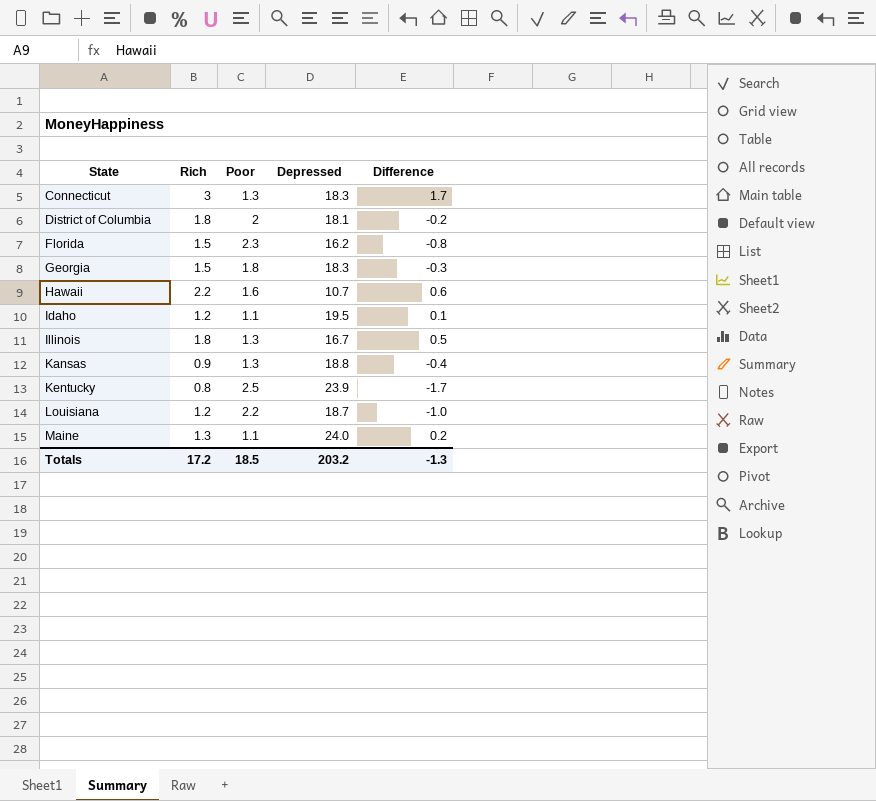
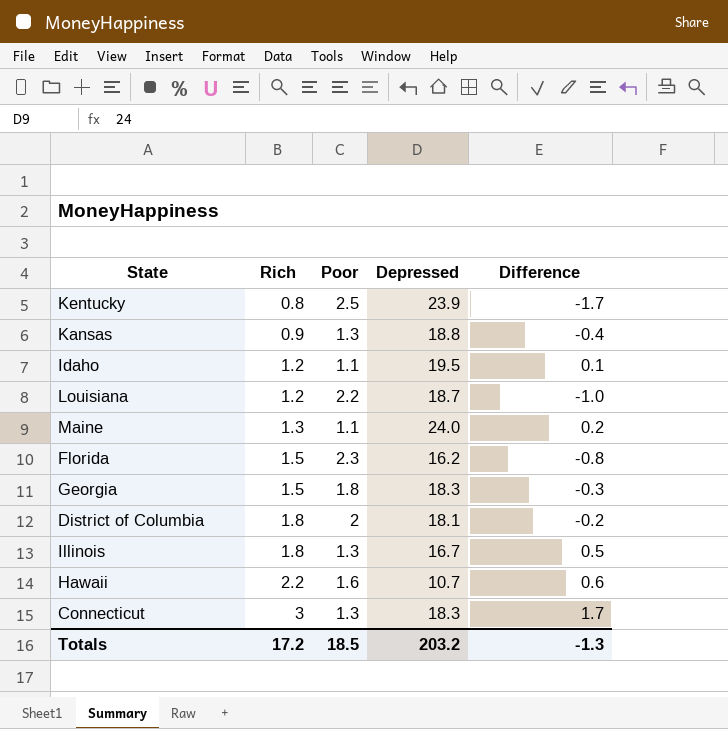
row order: State ascending -> Rich ascending

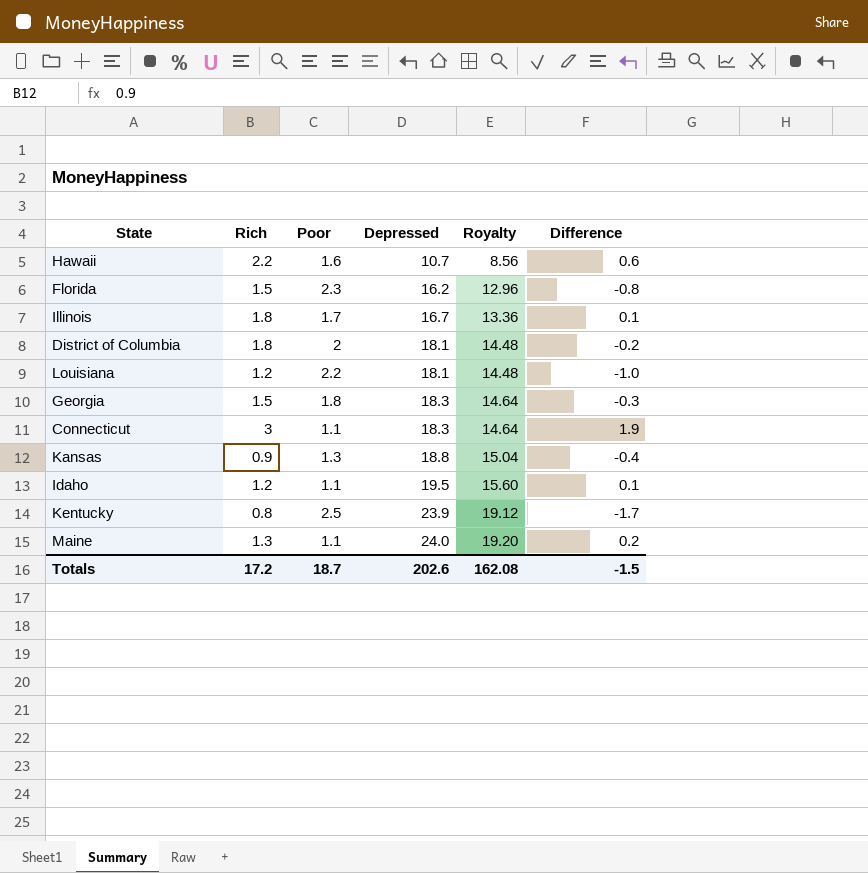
row order: Rich ascending -> Depressed ascending
column Royalty | formula: none -> [Depressed] * 0.8
Illinois | Poor: 1.3 -> 1.7
Illinois | Difference: 0.5 -> 0.1
Louisiana | Depressed: 18.7 -> 18.1
Connecticut | Poor: 1.3 -> 1.1
Connecticut | Difference: 1.7 -> 1.9
Totals | Poor: 18.5 -> 18.7
Totals | Depressed: 203.2 -> 202.6
Totals | Difference: -1.3 -> -1.5

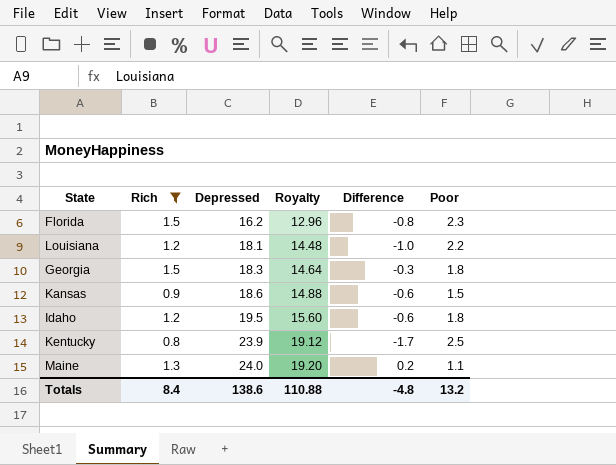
filter: none -> Rich <= 1.5
column Poor | position: 3 -> 6
Kansas | Depressed: 18.8 -> 18.6
Kansas | Royalty: 15.04 -> 14.88
Kansas | Difference: -0.4 -> -0.6
Kansas | Poor: 1.3 -> 1.5
Idaho | Difference: 0.1 -> -0.6
Idaho | Poor: 1.1 -> 1.8
Totals | Rich: 17.2 -> 8.4
Totals | Depressed: 202.6 -> 138.6
Totals | Royalty: 162.08 -> 110.88
Totals | Difference: -1.5 -> -4.8
Totals | Poor: 18.7 -> 13.2

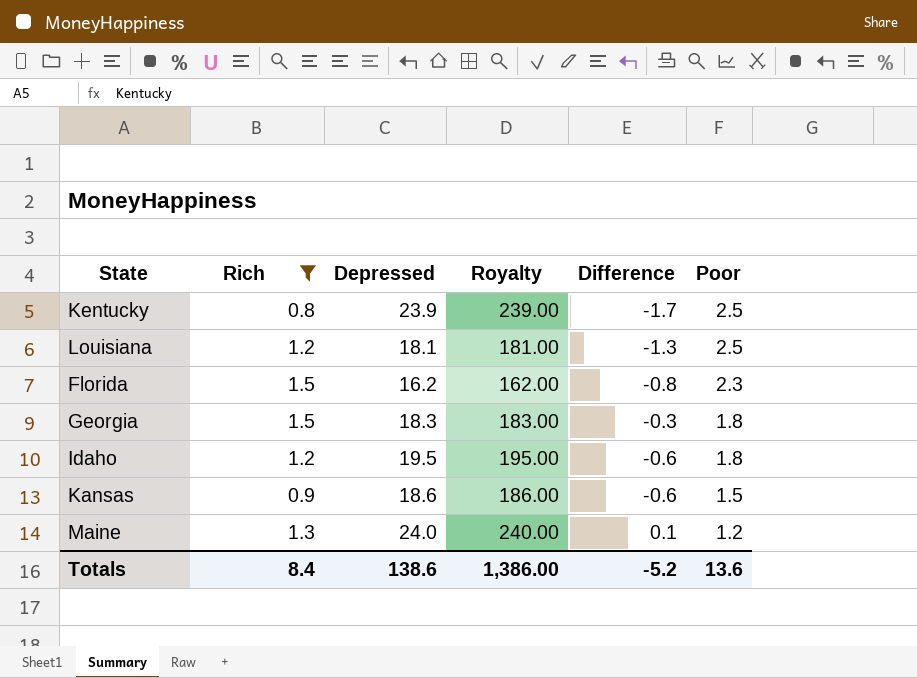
row order: Depressed ascending -> Poor descending
column Royalty | formula: [Depressed] * 0.8 -> [Depressed] * 10
Louisiana | Difference: -1.0 -> -1.3
Louisiana | Poor: 2.2 -> 2.5
Maine | Difference: 0.2 -> 0.1
Maine | Poor: 1.1 -> 1.2
Totals | Royalty: 110.88 -> 1,386.00
Totals | Difference: -4.8 -> -5.2
Totals | Poor: 13.2 -> 13.6

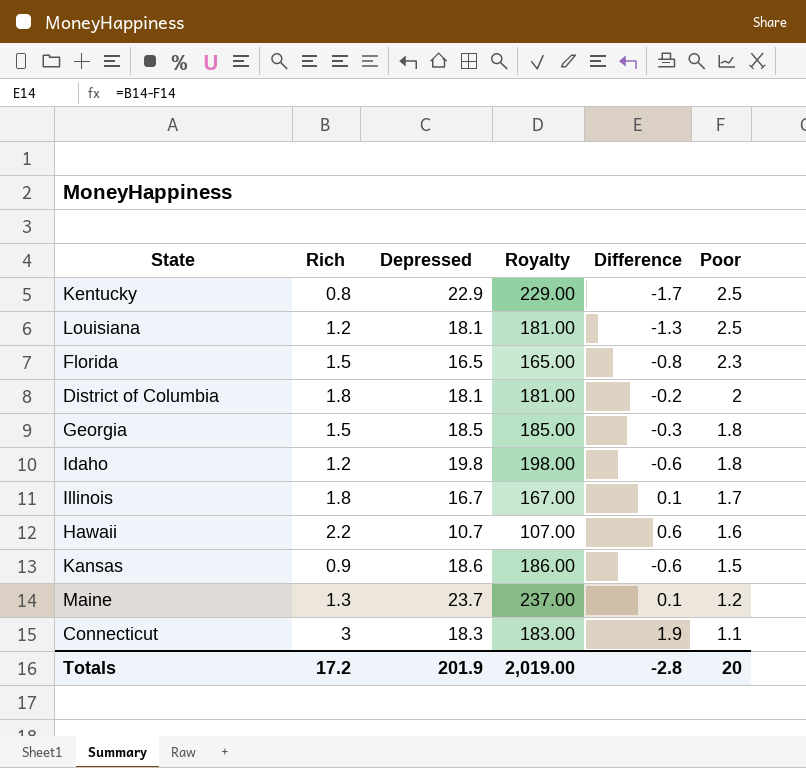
filter: Rich <= 1.5 -> none
Kentucky | Depressed: 23.9 -> 22.9
Kentucky | Royalty: 239.00 -> 229.00
Florida | Depressed: 16.2 -> 16.5
Florida | Royalty: 162.00 -> 165.00
Georgia | Depressed: 18.3 -> 18.5
Georgia | Royalty: 183.00 -> 185.00
Idaho | Depressed: 19.5 -> 19.8
Idaho | Royalty: 195.00 -> 198.00
Maine | Depressed: 24.0 -> 23.7
Maine | Royalty: 240.00 -> 237.00
Totals | Rich: 8.4 -> 17.2
Totals | Depressed: 138.6 -> 201.9
Totals | Royalty: 1,386.00 -> 2,019.00
Totals | Difference: -5.2 -> -2.8
Totals | Poor: 13.6 -> 20

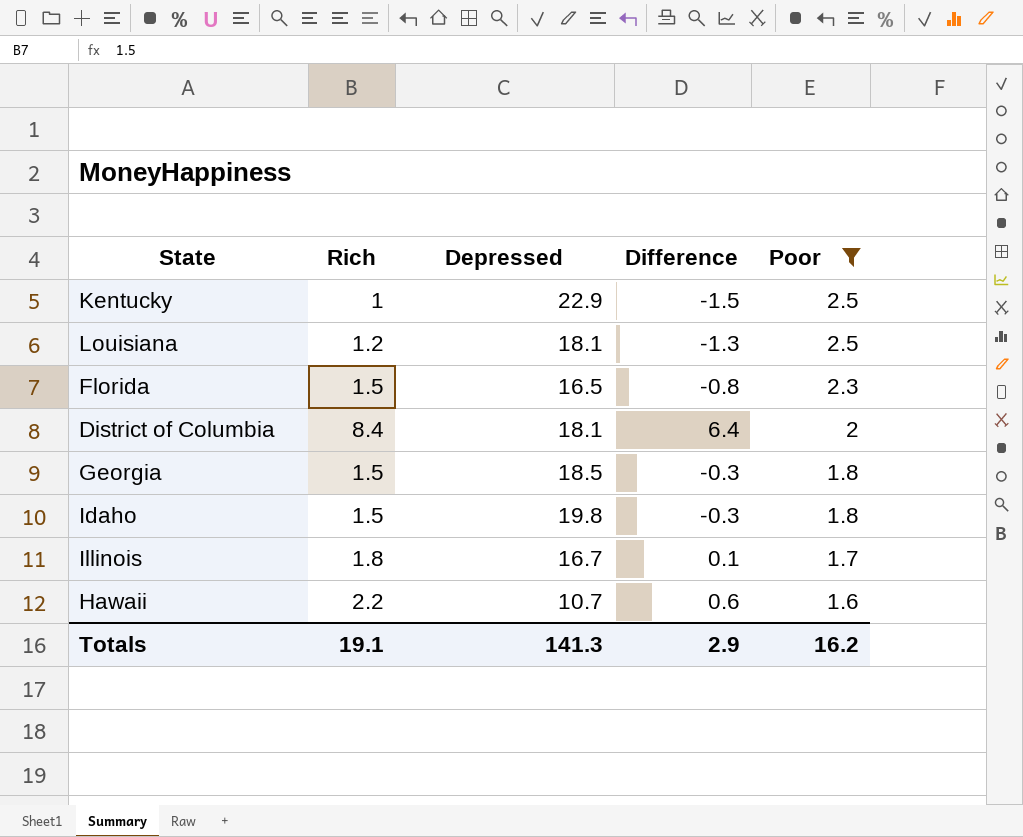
filter: none -> Poor >= 1.6
column Royalty | formula: [Depressed] * 10 -> none
Kentucky | Rich: 0.8 -> 1
Kentucky | Difference: -1.7 -> -1.5
District of Columbia | Rich: 1.8 -> 8.4
District of Columbia | Difference: -0.2 -> 6.4
Idaho | Rich: 1.2 -> 1.5
Idaho | Difference: -0.6 -> -0.3
Totals | Rich: 17.2 -> 19.1
Totals | Depressed: 201.9 -> 141.3
Totals | Difference: -2.8 -> 2.9
Totals | Poor: 20 -> 16.2

